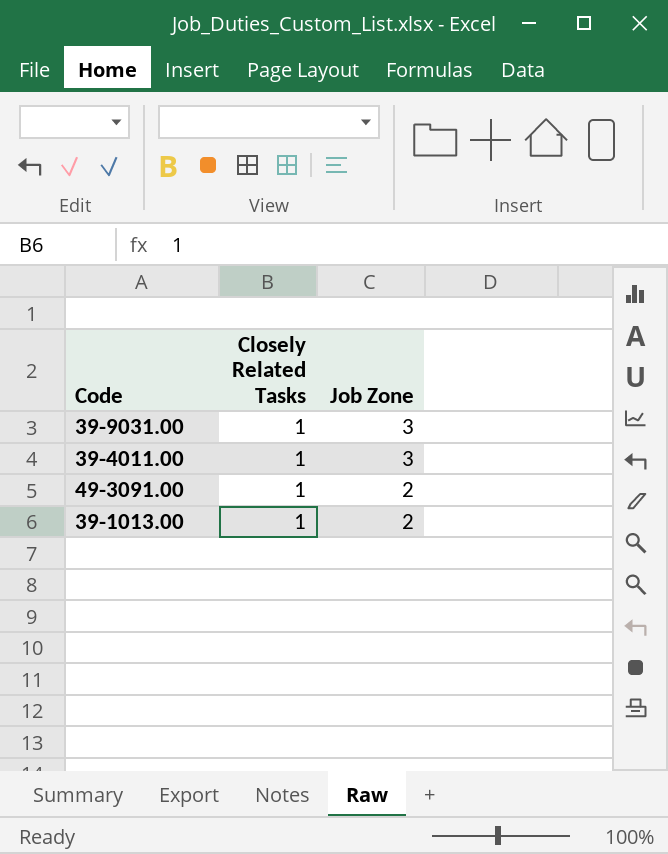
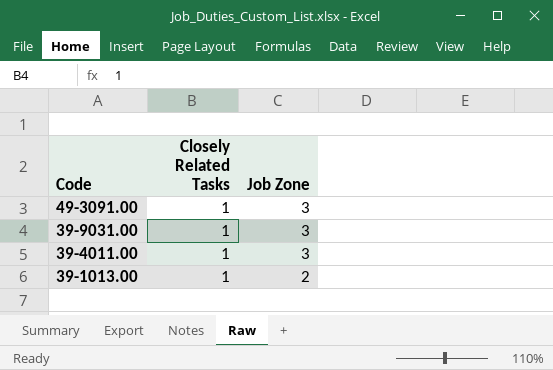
row order: Job Zone descending -> Code descending
49-3091.00 | Job Zone: 2 -> 3

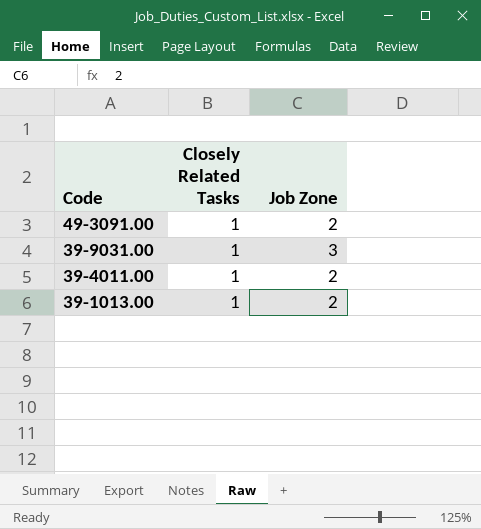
49-3091.00 | Job Zone: 3 -> 2
39-4011.00 | Job Zone: 3 -> 2

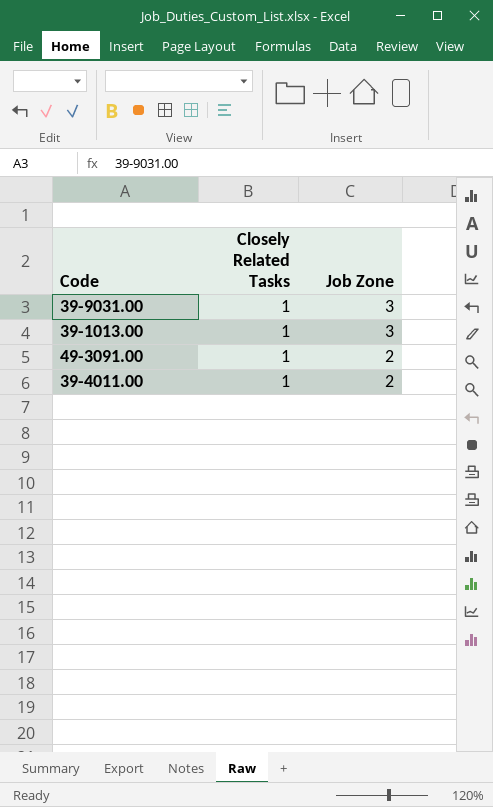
row order: Code descending -> Job Zone descending
39-1013.00 | Job Zone: 2 -> 3

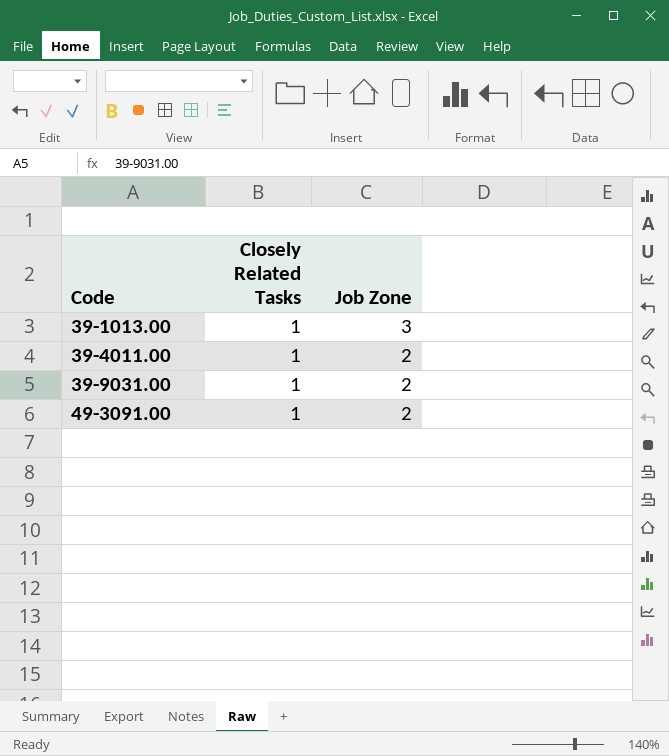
row order: Job Zone descending -> Code ascending
39-9031.00 | Job Zone: 3 -> 2

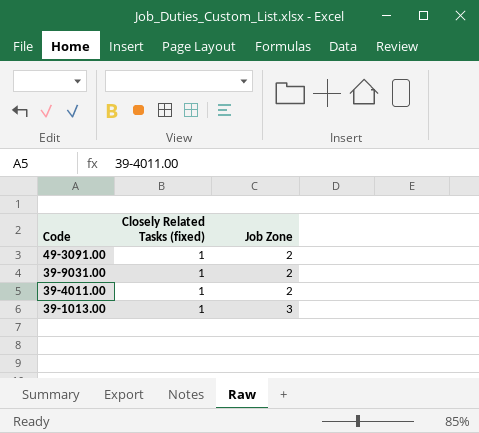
row order: Code ascending -> Code descending
column name: Closely Related Tasks -> Closely Related Tasks (fixed)

